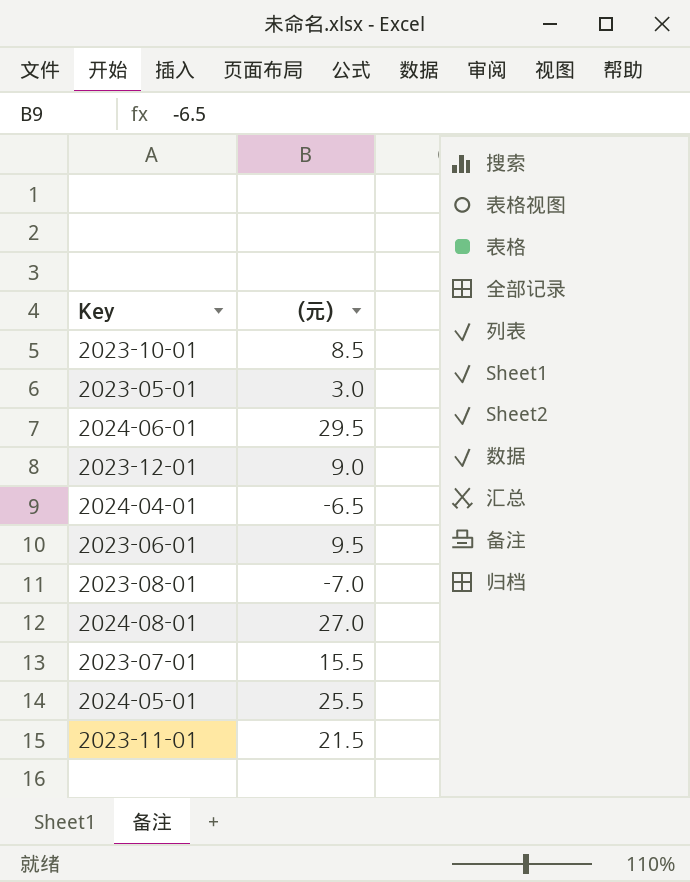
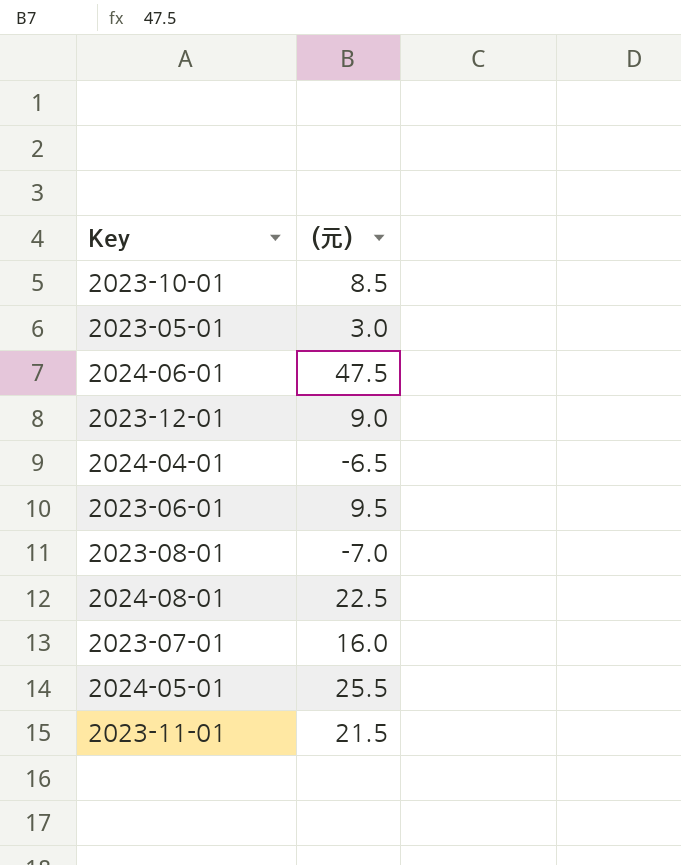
2024-06-01 | (元): 29.5 -> 47.5
2024-08-01 | (元): 27.0 -> 22.5
2023-07-01 | (元): 15.5 -> 16.0

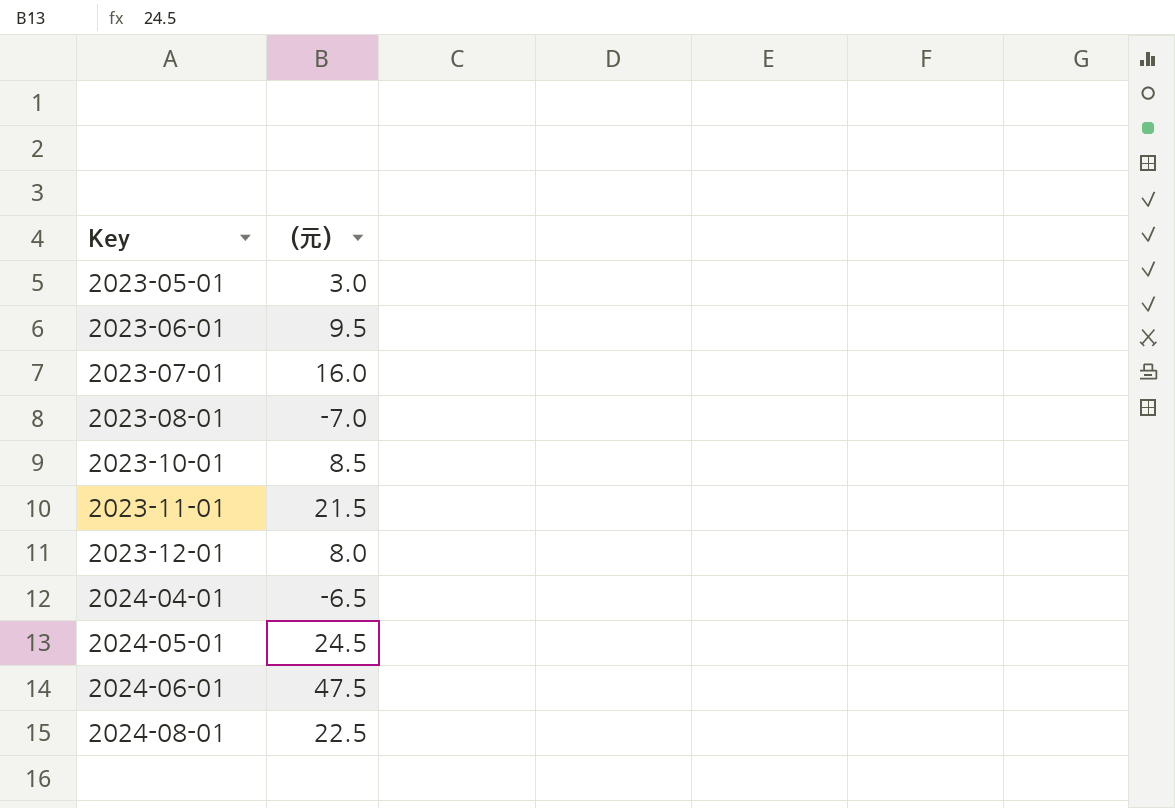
row order: none -> Key ascending
2023-12-01 | (元): 9.0 -> 8.0
2024-05-01 | (元): 25.5 -> 24.5

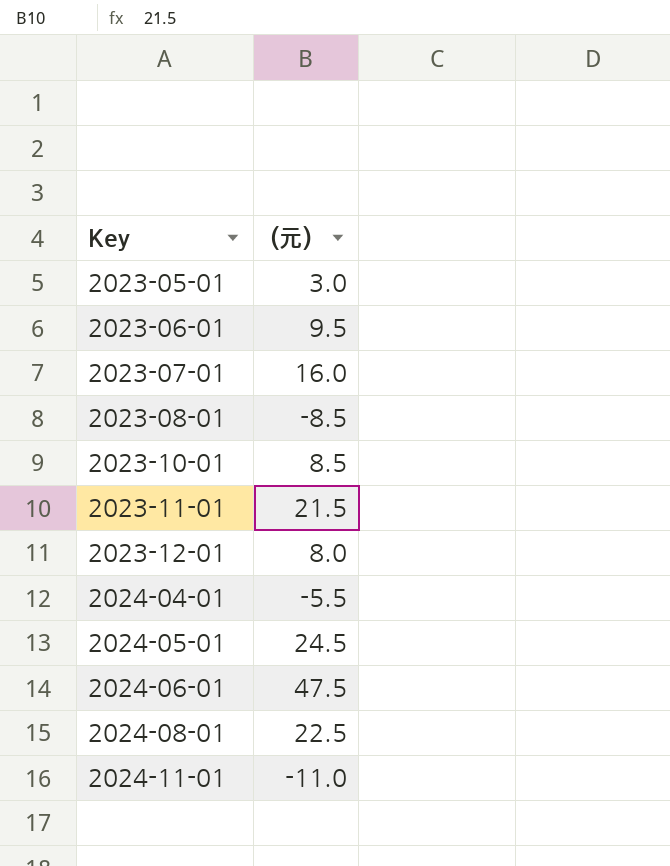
2023-08-01 | (元): -7.0 -> -8.5
2024-04-01 | (元): -6.5 -> -5.5
row 2024-11-01: none -> -11.0

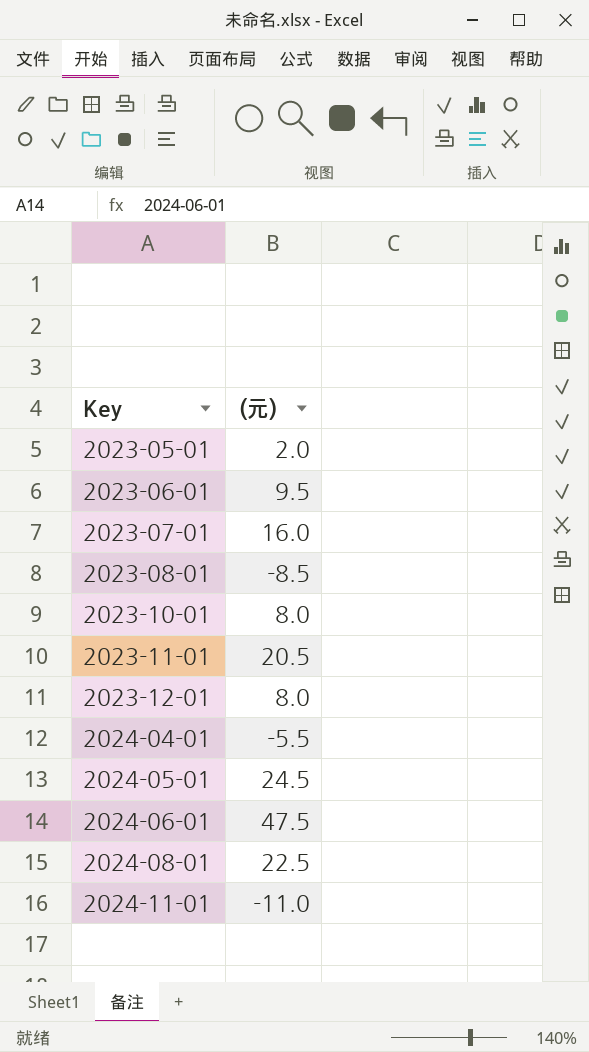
2023-05-01 | (元): 3.0 -> 2.0
2023-10-01 | (元): 8.5 -> 8.0
2023-11-01 | (元): 21.5 -> 20.5

